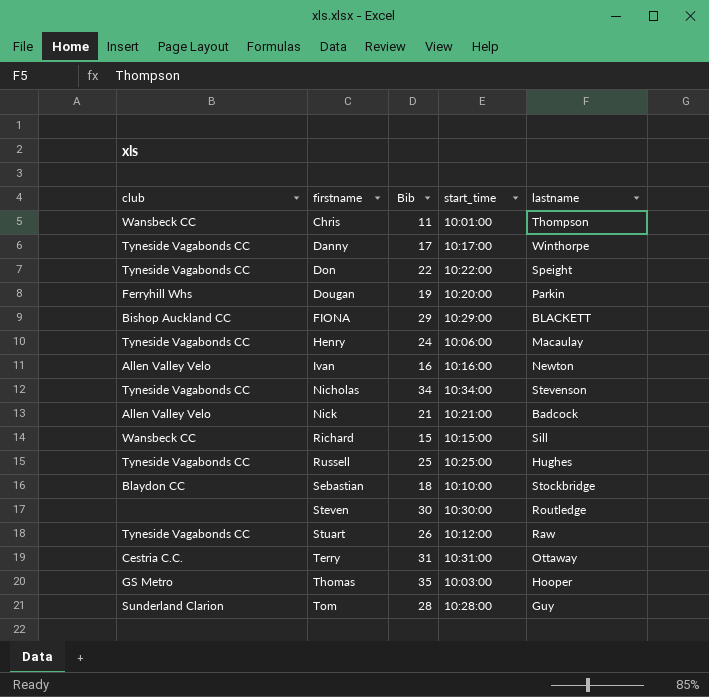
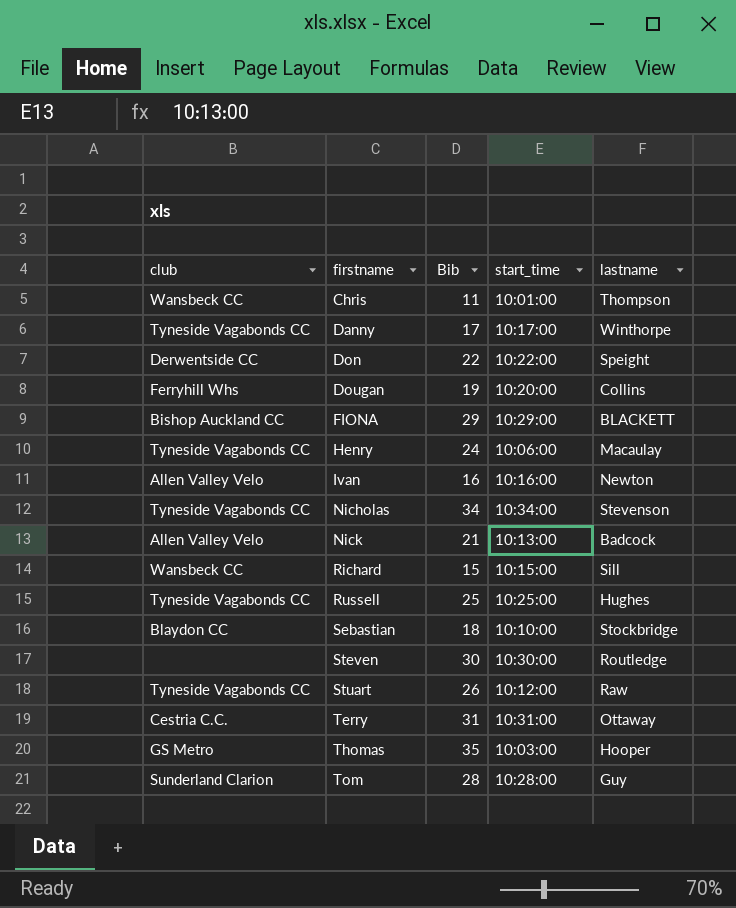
Don | club: Tyneside Vagabonds CC -> Derwentside CC
Dougan | lastname: Parkin -> Collins
Nick | start_time: 10:21:00 -> 10:13:00

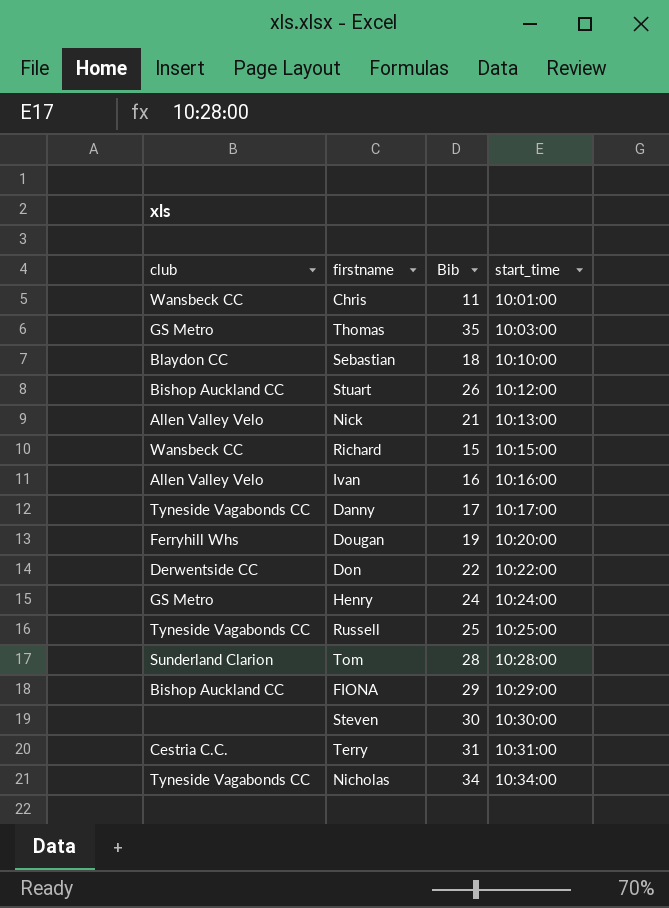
row order: firstname ascending -> start_time ascending
column lastname | position: 5 -> none
Stuart | club: Tyneside Vagabonds CC -> Bishop Auckland CC
Henry | club: Tyneside Vagabonds CC -> GS Metro
Henry | start_time: 10:06:00 -> 10:24:00

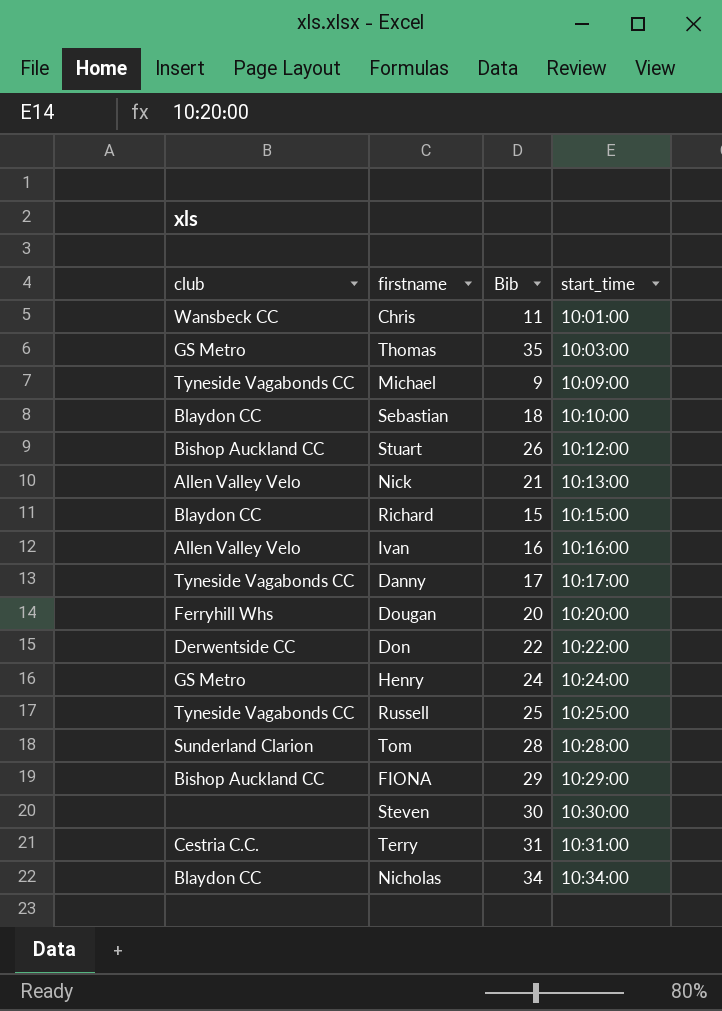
row Michael: none -> Tyneside Vagabonds CC | 9 | 10:09:00
Richard | club: Wansbeck CC -> Blaydon CC
Dougan | Bib: 19 -> 20
Nicholas | club: Tyneside Vagabonds CC -> Blaydon CC

